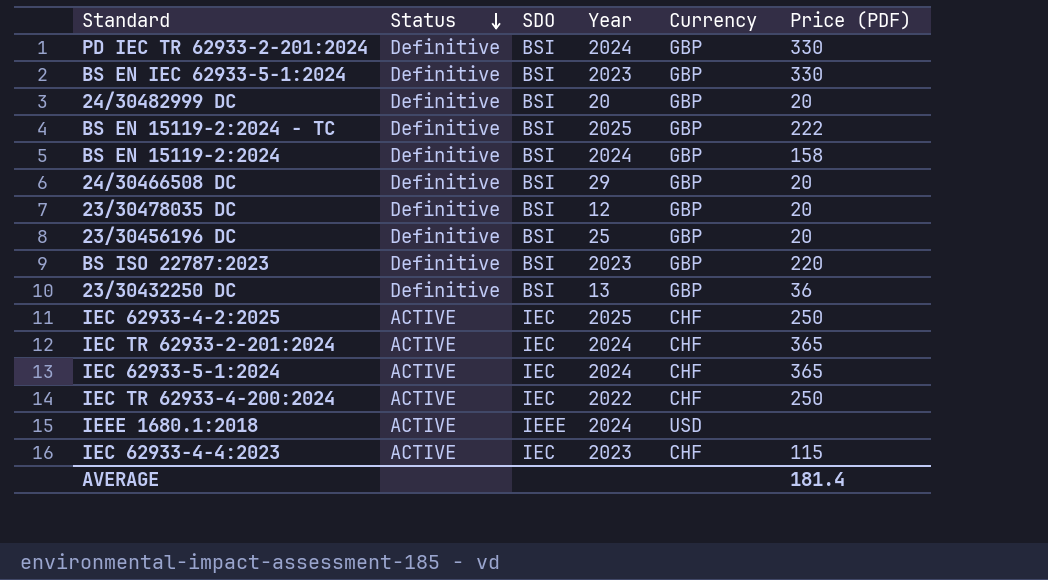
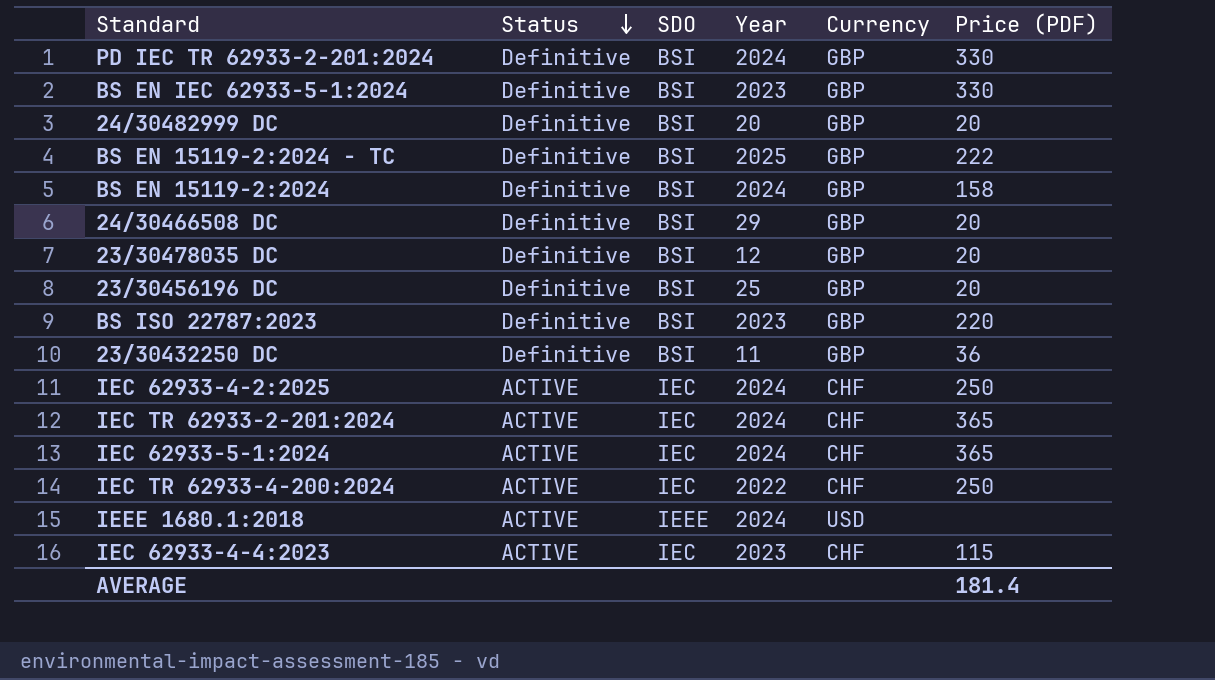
23/30432250 DC | Year: 13 -> 11
IEC 62933-4-2:2025 | Year: 2025 -> 2024

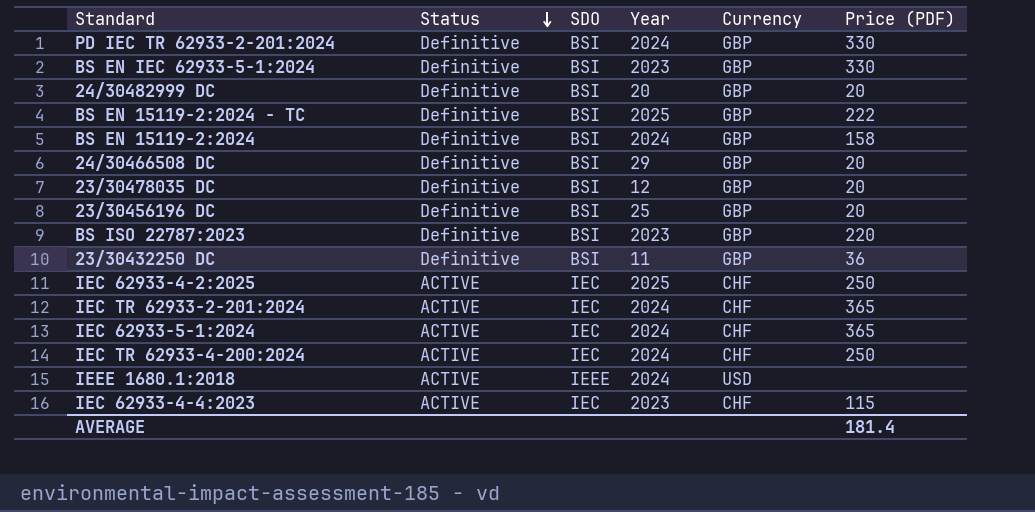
IEC 62933-4-2:2025 | Year: 2024 -> 2025
IEC TR 62933-4-200:2024 | Year: 2022 -> 2024

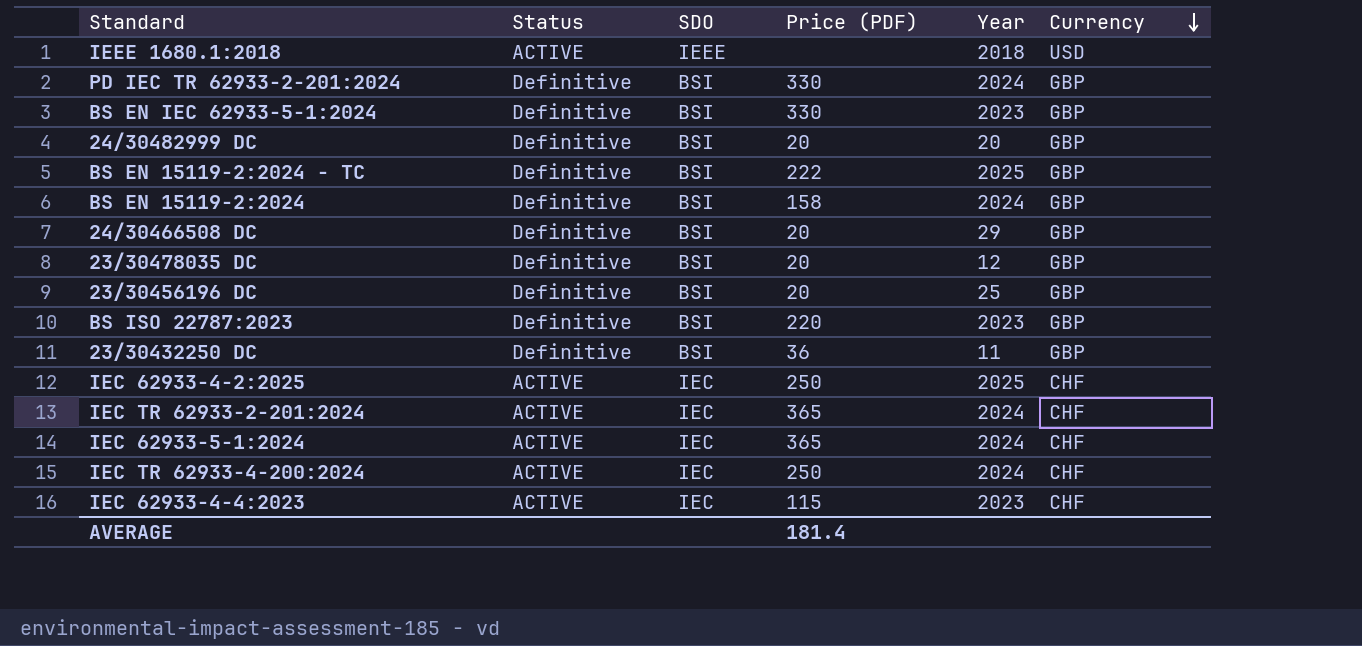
row order: Status descending -> Currency descending
column Price (PDF) | position: 6 -> 4
IEEE 1680.1:2018 | Year: 2024 -> 2018

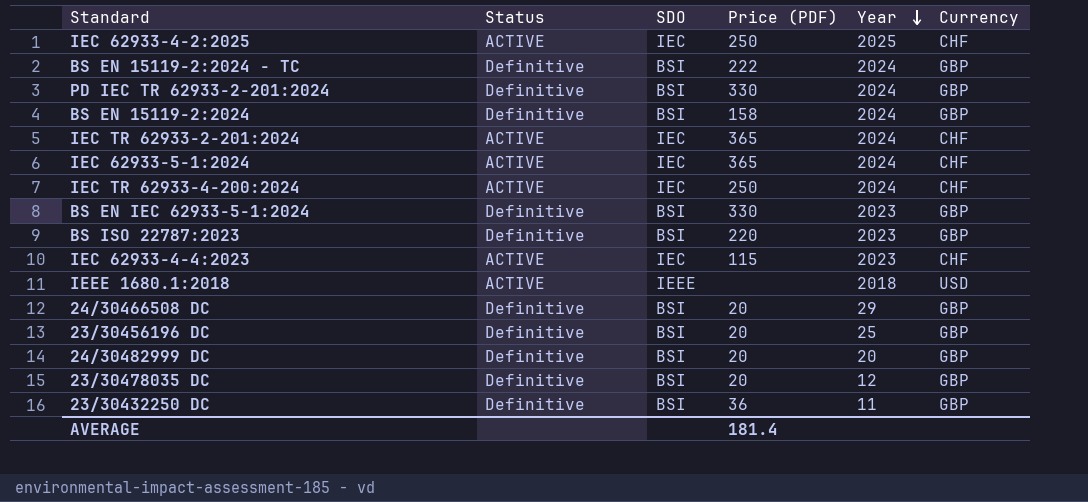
row order: Currency descending -> Year descending
BS EN 15119-2:2024 - TC | Year: 2025 -> 2024

